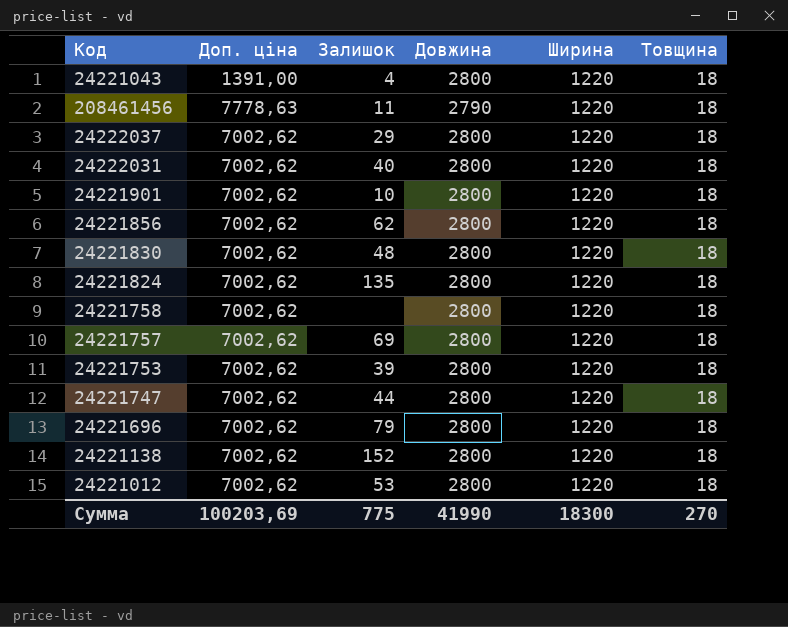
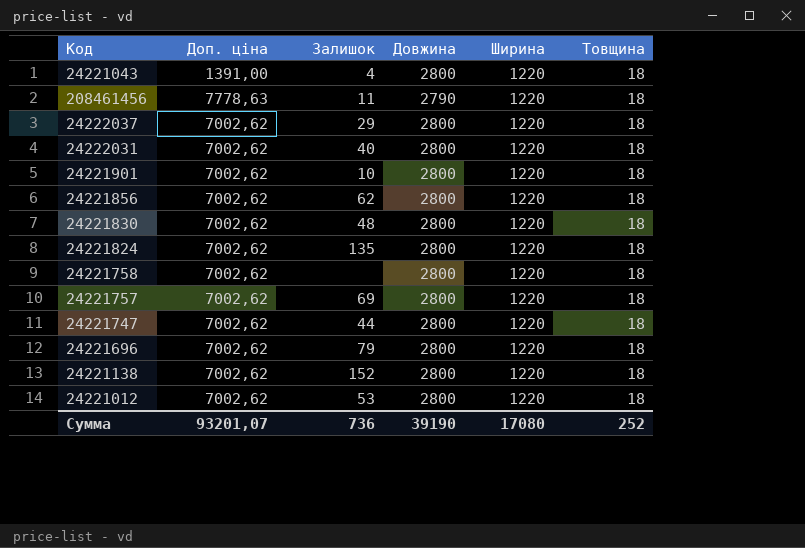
row 24221753: 7002,62 | 39 | 2800 | 1220 | 18 -> none
Сумма | Доп. ціна: 100203,69 -> 93201,07
Сумма | Залишок: 775 -> 736
Сумма | Довжина: 41990 -> 39190
Сумма | Ширина: 18300 -> 17080
Сумма | Товщина: 270 -> 252

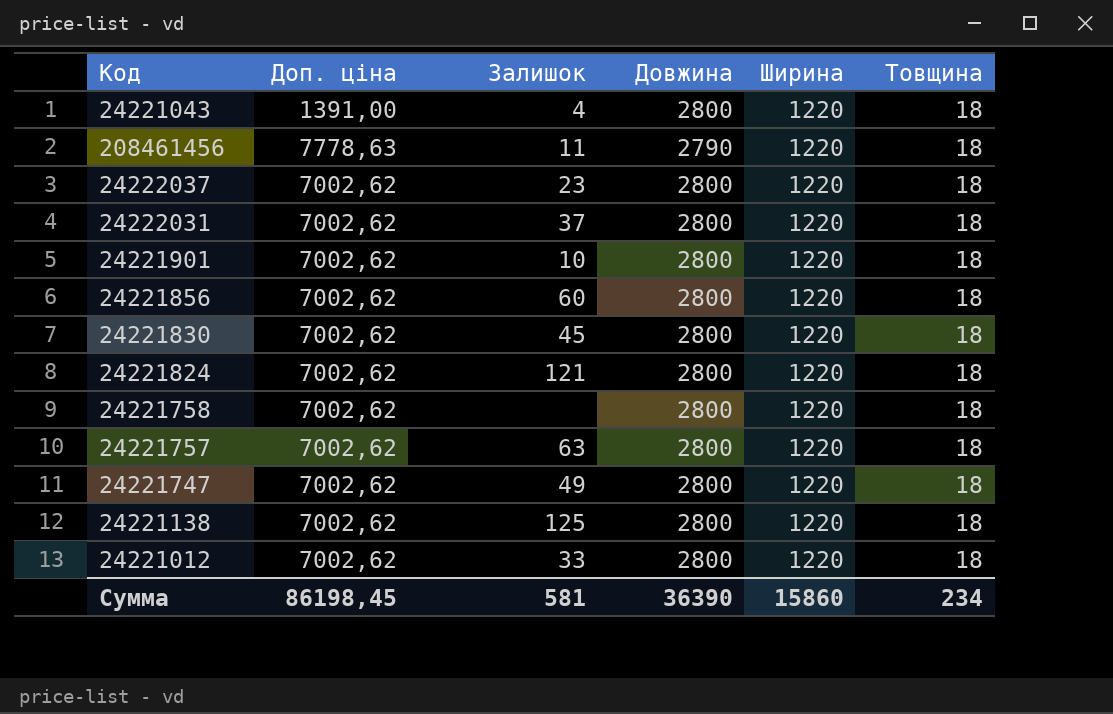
row 24221696: 7002,62 | 79 | 2800 | 1220 | 18 -> none
24222037 | Залишок: 29 -> 23
24222031 | Залишок: 40 -> 37
24221856 | Залишок: 62 -> 60
24221830 | Залишок: 48 -> 45
24221824 | Залишок: 135 -> 121
24221757 | Залишок: 69 -> 63
24221747 | Залишок: 44 -> 49
24221138 | Залишок: 152 -> 125
24221012 | Залишок: 53 -> 33
Сумма | Доп. ціна: 93201,07 -> 86198,45
Сумма | Залишок: 736 -> 581
Сумма | Довжина: 39190 -> 36390
Сумма | Ширина: 17080 -> 15860
Сумма | Товщина: 252 -> 234

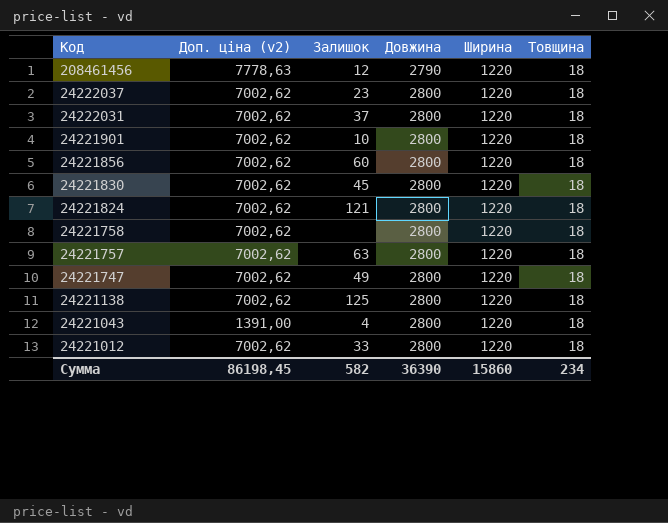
row order: none -> Код descending
column name: Доп. ціна -> Доп. ціна (v2)
208461456 | Залишок: 11 -> 12
Сумма | Залишок: 581 -> 582

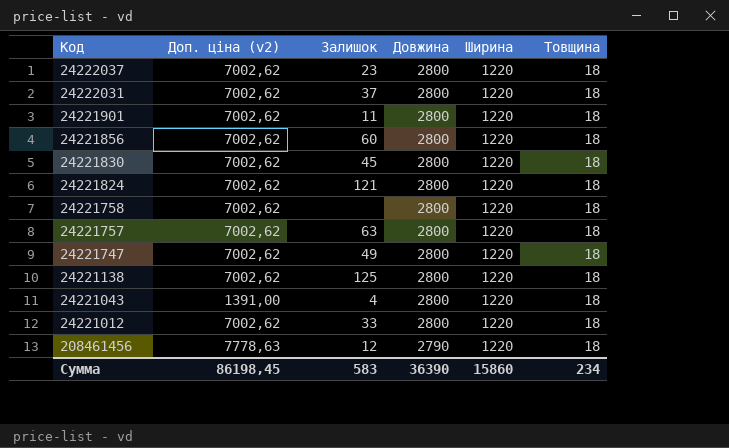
row order: Код descending -> Довжина descending
24221901 | Залишок: 10 -> 11
Сумма | Залишок: 582 -> 583

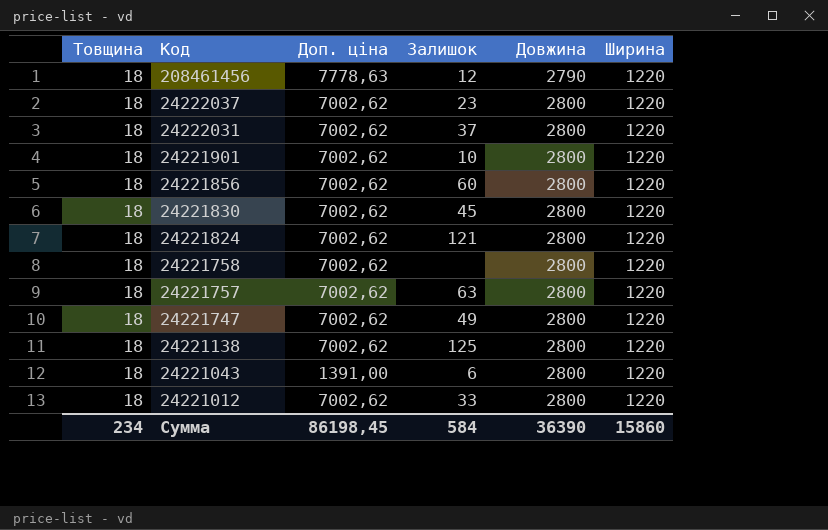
row order: Довжина descending -> Код descending
column Товщина | position: 6 -> 1
column name: Доп. ціна (v2) -> Доп. ціна
24221901 | Залишок: 11 -> 10
24221043 | Залишок: 4 -> 6
Сумма | Залишок: 583 -> 584

